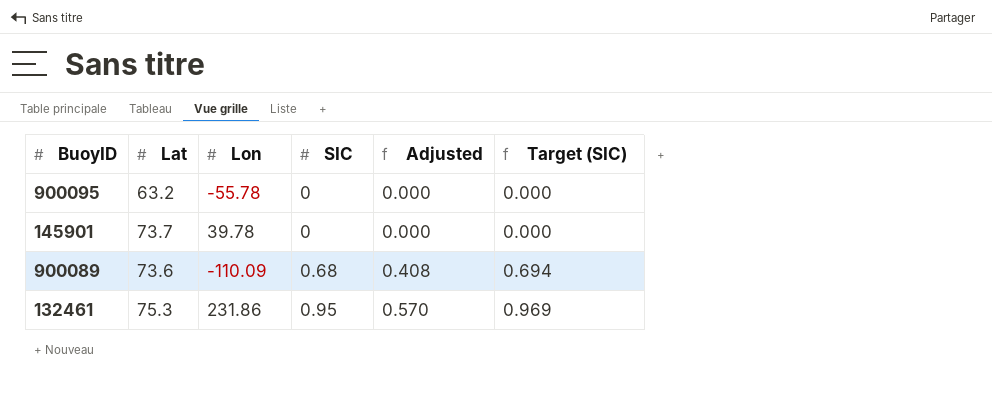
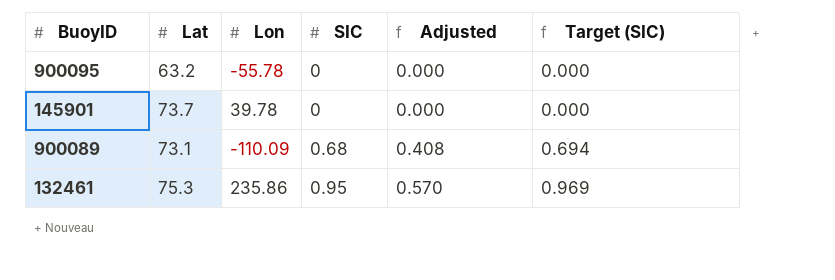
900089 | Lat: 73.6 -> 73.1
132461 | Lon: 231.86 -> 235.86

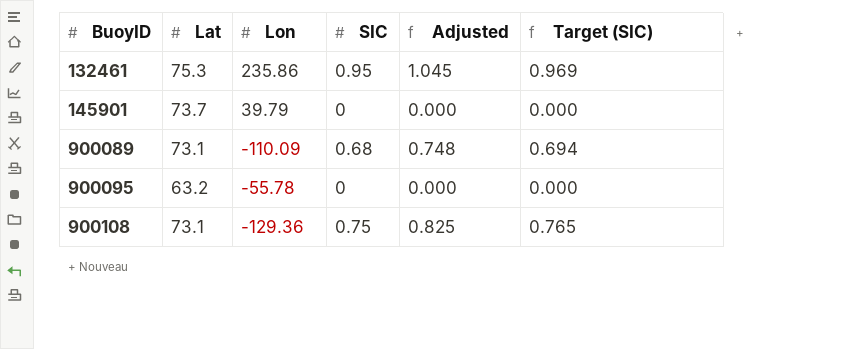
row order: SIC ascending -> BuoyID ascending
column Adjusted | formula: [SIC] * 0.6 -> [SIC] * 1.1
145901 | Lon: 39.78 -> 39.79
row 900108: none -> 73.1 | -129.36 | 0.75 | 0.825 | 0.765

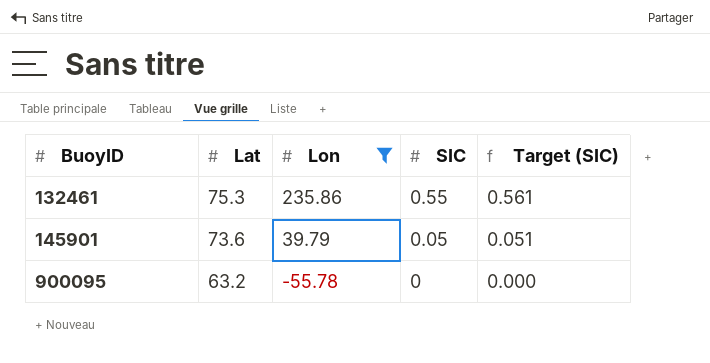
filter: none -> Lon >= -55.78
column Adjusted | formula: [SIC] * 1.1 -> none
132461 | SIC: 0.95 -> 0.55
132461 | Target (SIC): 0.969 -> 0.561
145901 | Lat: 73.7 -> 73.6
145901 | SIC: 0 -> 0.05
145901 | Target (SIC): 0.000 -> 0.051

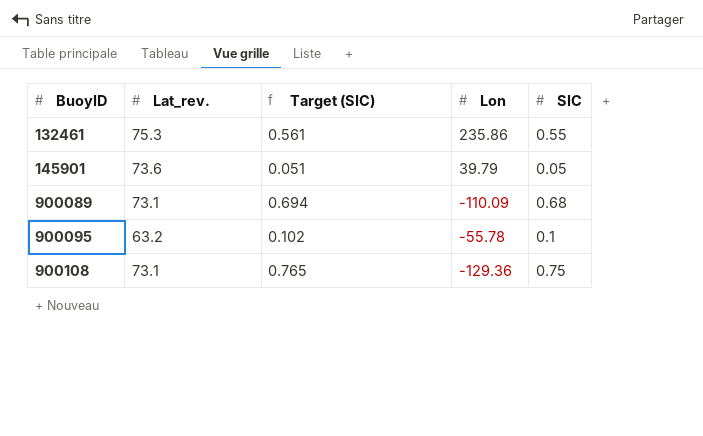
filter: Lon >= -55.78 -> none
column name: Lat -> Lat_rev.
column Target (SIC) | position: 5 -> 3
900095 | Target (SIC): 0.000 -> 0.102
900095 | SIC: 0 -> 0.1

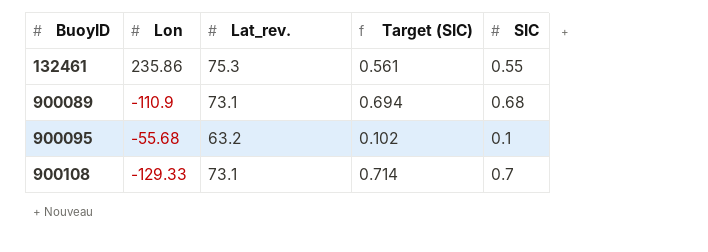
column Lon | position: 4 -> 2
row 145901: 73.6 | 0.051 | 39.79 | 0.05 -> none
900089 | Lon: -110.09 -> -110.9
900095 | Lon: -55.78 -> -55.68
900108 | Lon: -129.36 -> -129.33
900108 | Target (SIC): 0.765 -> 0.714
900108 | SIC: 0.75 -> 0.7

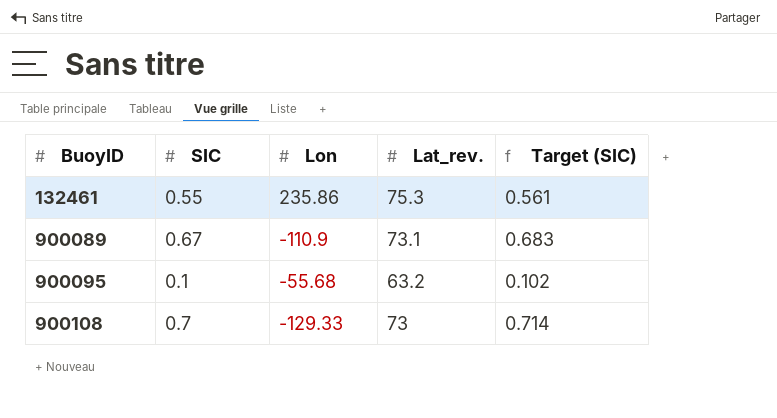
column SIC | position: 5 -> 2
900089 | SIC: 0.68 -> 0.67
900089 | Target (SIC): 0.694 -> 0.683
900108 | Lat_rev.: 73.1 -> 73

